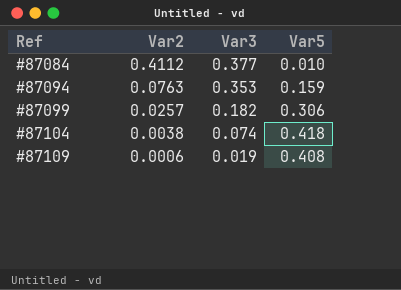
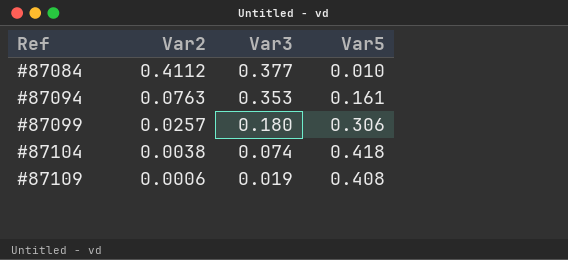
#87094 | Var5: 0.159 -> 0.161
#87099 | Var3: 0.182 -> 0.180

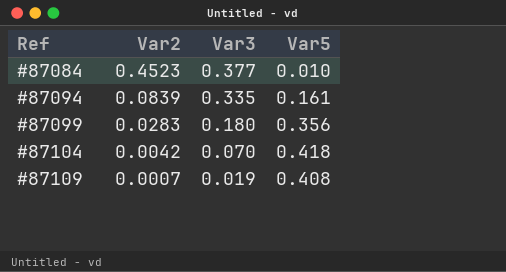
#87084 | Var2: 0.4112 -> 0.4523
#87094 | Var2: 0.0763 -> 0.0839
#87094 | Var3: 0.353 -> 0.335
#87099 | Var2: 0.0257 -> 0.0283
#87099 | Var5: 0.306 -> 0.356
#87104 | Var2: 0.0038 -> 0.0042
#87104 | Var3: 0.074 -> 0.070
#87109 | Var2: 0.0006 -> 0.0007

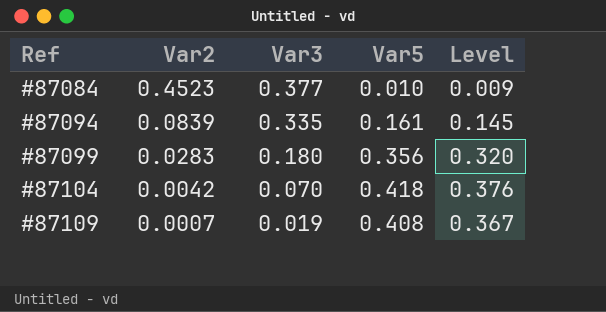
column Level | formula: none -> [Var5] * 0.9

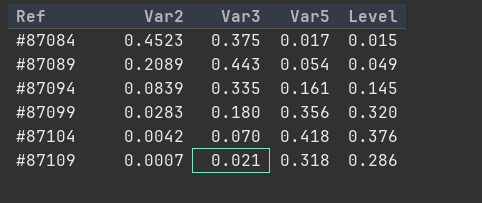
#87084 | Var3: 0.377 -> 0.375
#87084 | Var5: 0.010 -> 0.017
#87084 | Level: 0.009 -> 0.015
row #87089: none -> 0.2089 | 0.443 | 0.054 | 0.049
#87109 | Var3: 0.019 -> 0.021
#87109 | Var5: 0.408 -> 0.318
#87109 | Level: 0.367 -> 0.286

